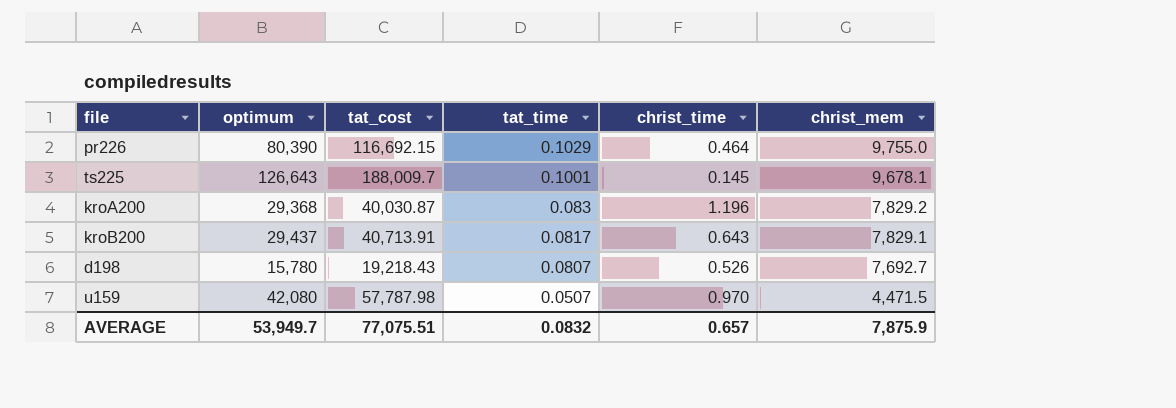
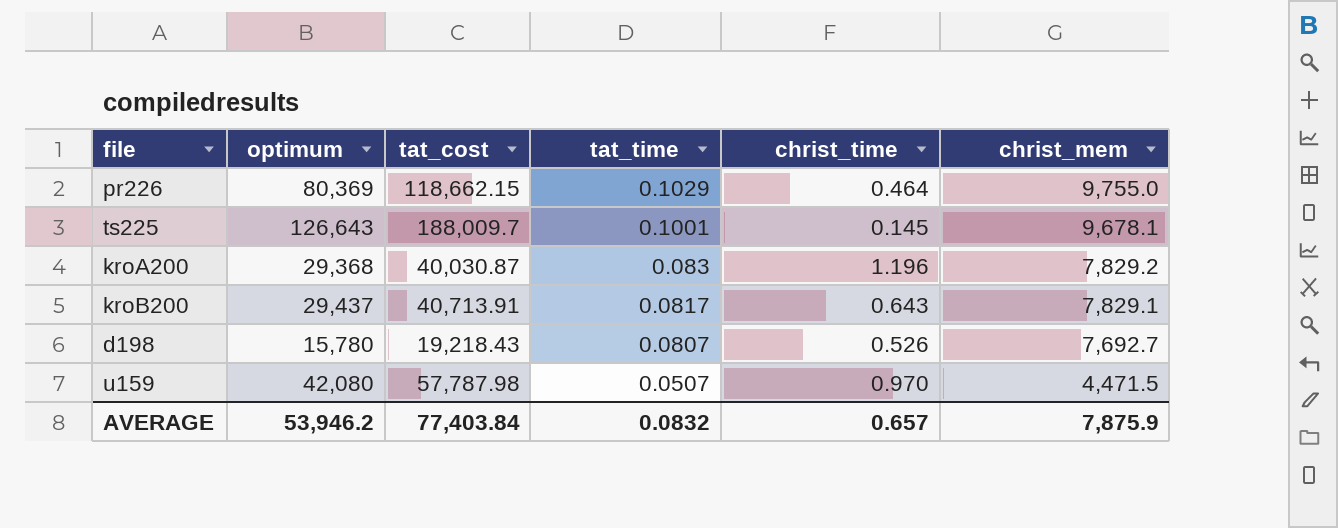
pr226 | optimum: 80,390 -> 80,369
pr226 | tat_cost: 116,692.15 -> 118,662.15
AVERAGE | optimum: 53,949.7 -> 53,946.2
AVERAGE | tat_cost: 77,075.51 -> 77,403.84

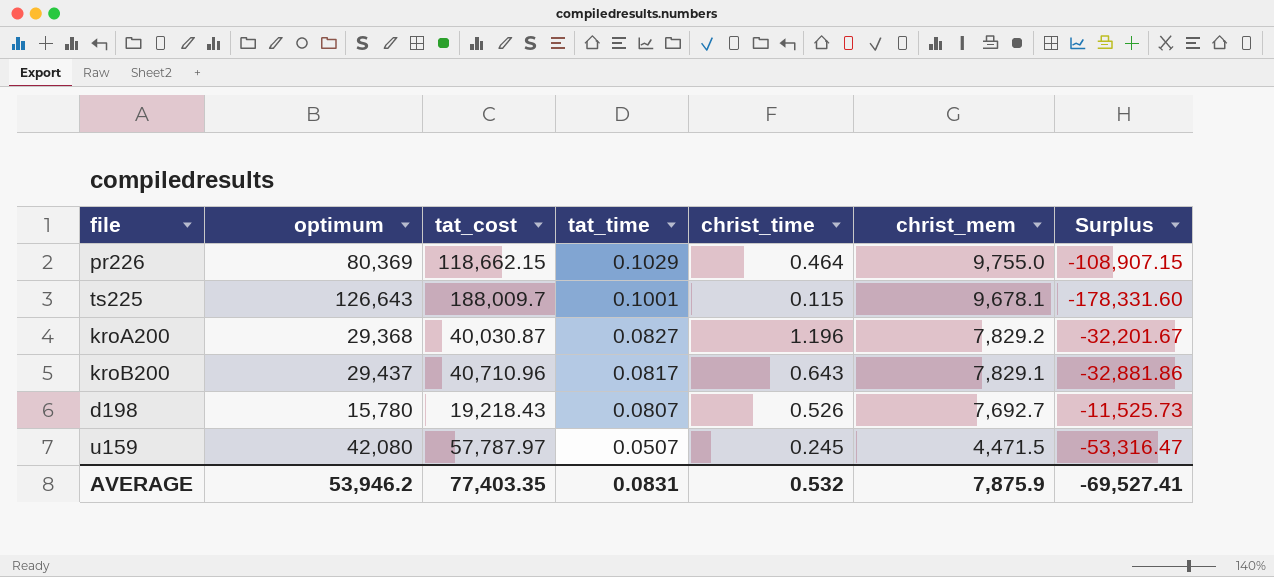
column Surplus | formula: none -> [christ_mem] - [tat_cost]
ts225 | christ_time: 0.145 -> 0.115
kroA200 | tat_time: 0.083 -> 0.0827
kroB200 | tat_cost: 40,713.91 -> 40,710.96
u159 | tat_cost: 57,787.98 -> 57,787.97
u159 | christ_time: 0.970 -> 0.245
AVERAGE | tat_cost: 77,403.84 -> 77,403.35
AVERAGE | tat_time: 0.0832 -> 0.0831
AVERAGE | christ_time: 0.657 -> 0.532

